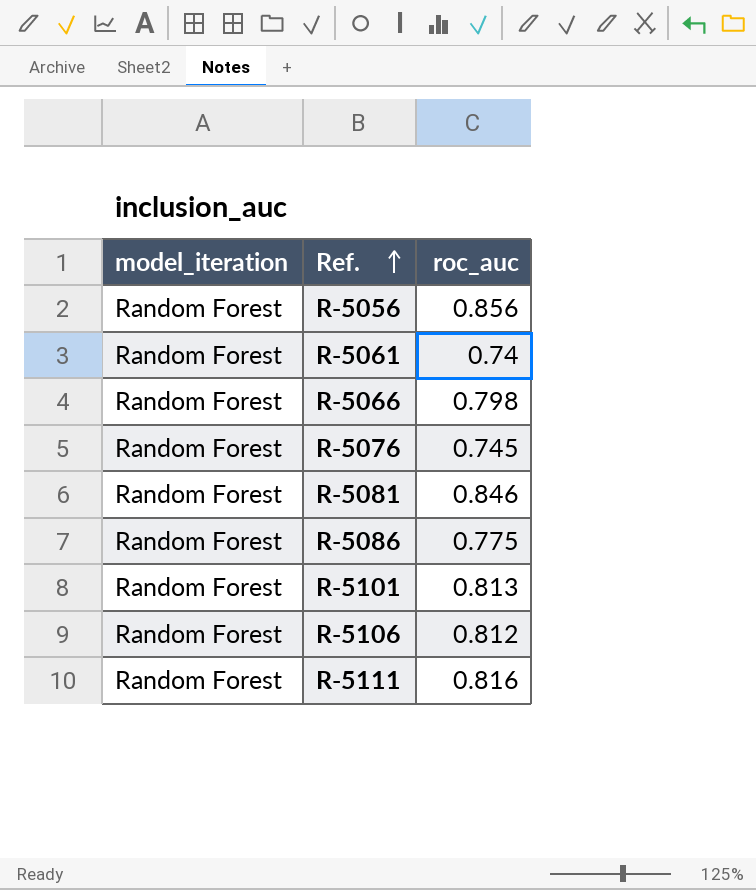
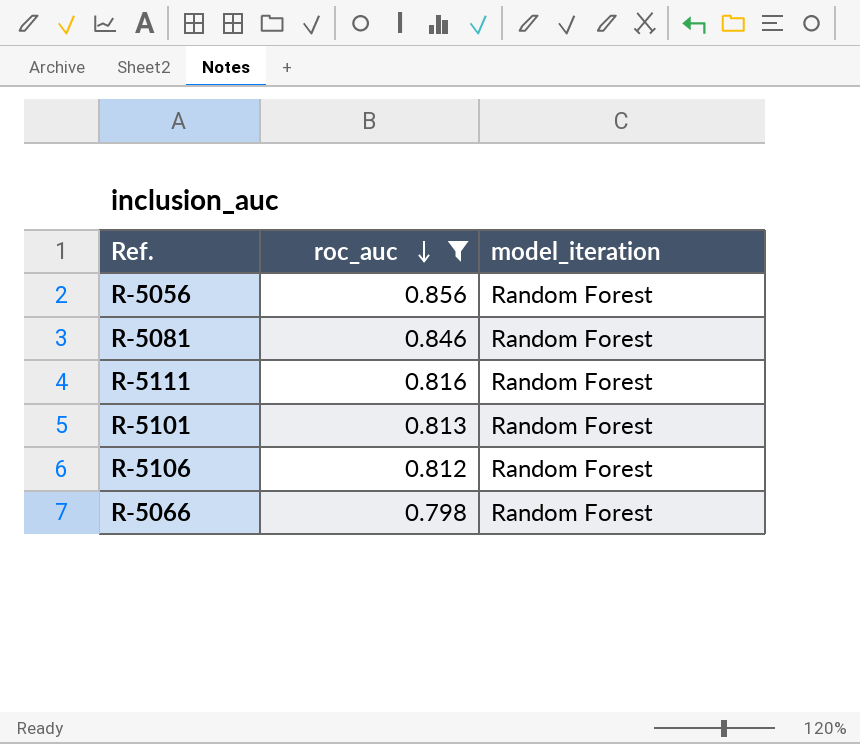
filter: none -> roc_auc >= 0.798
row order: Ref. ascending -> roc_auc descending
column model_iteration | position: 1 -> 3

